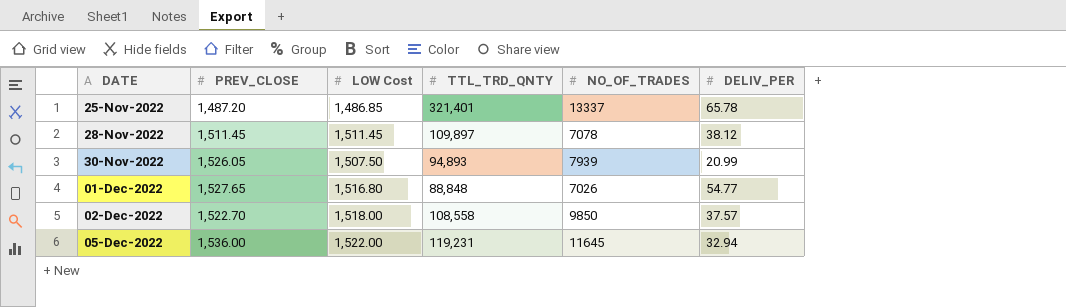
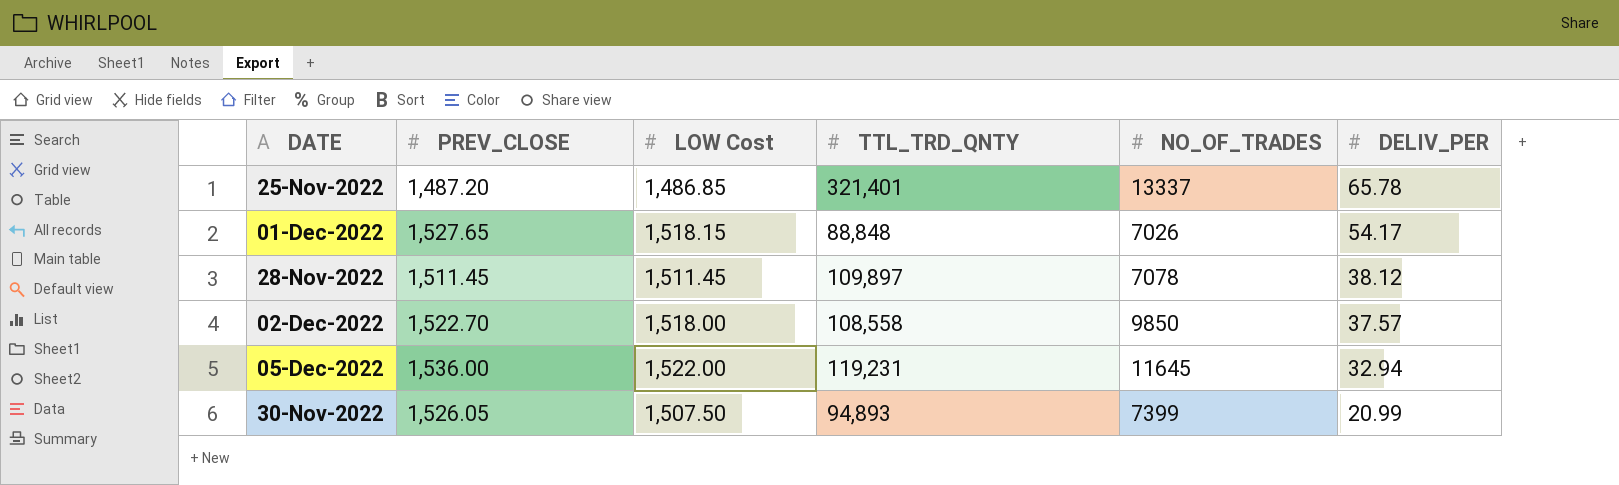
row order: DATE ascending -> DELIV_PER descending
01-Dec-2022 | LOW Cost: 1,516.80 -> 1,518.15
01-Dec-2022 | DELIV_PER: 54.77 -> 54.17
30-Nov-2022 | NO_OF_TRADES: 7939 -> 7399

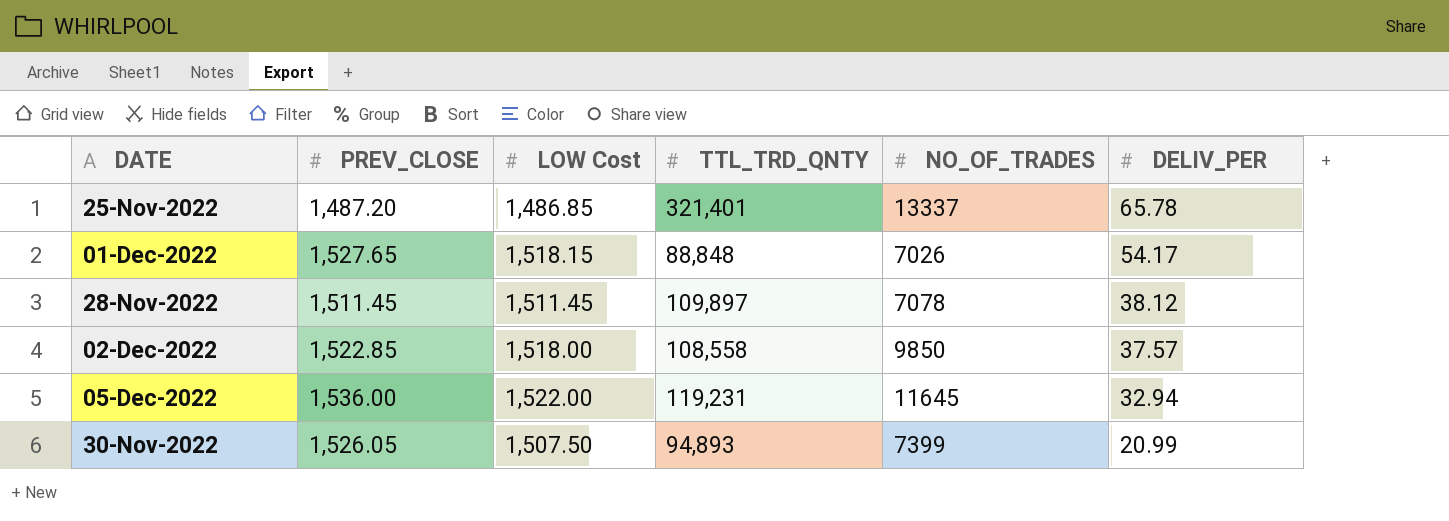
02-Dec-2022 | PREV_CLOSE: 1,522.70 -> 1,522.85

